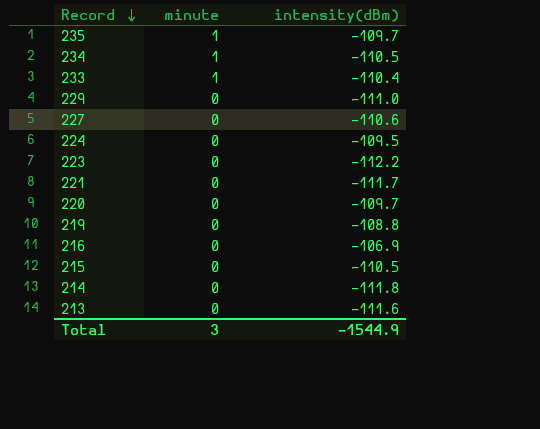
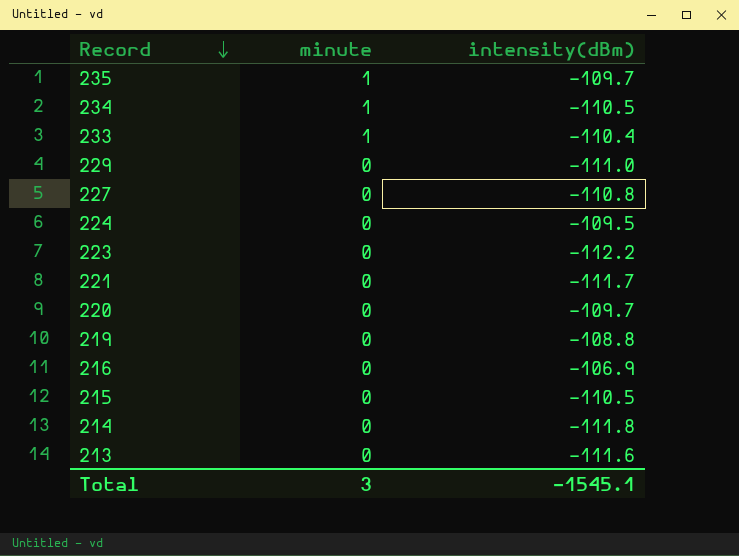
227 | intensity(dBm): -110.6 -> -110.8
Total | intensity(dBm): -1544.9 -> -1545.1

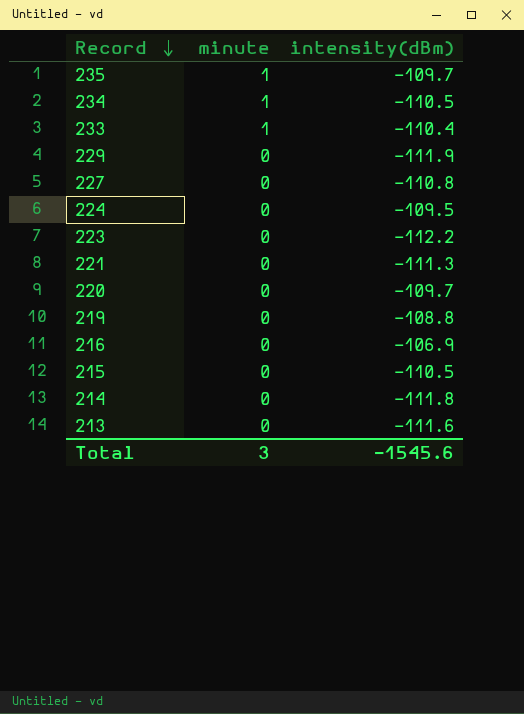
229 | intensity(dBm): -111.0 -> -111.9
221 | intensity(dBm): -111.7 -> -111.3
Total | intensity(dBm): -1545.1 -> -1545.6

